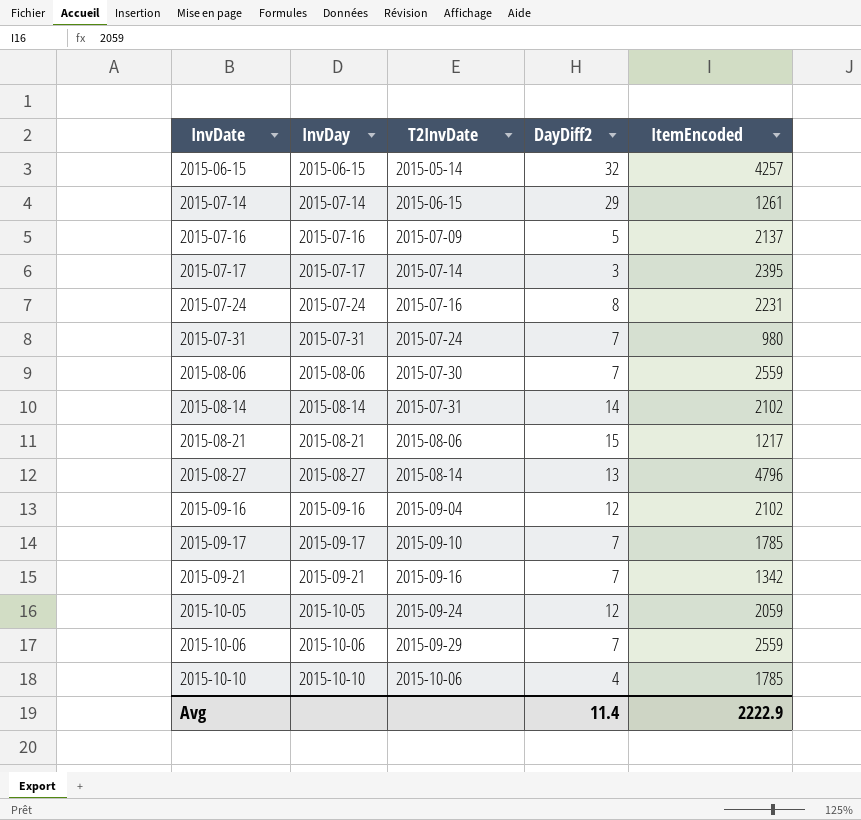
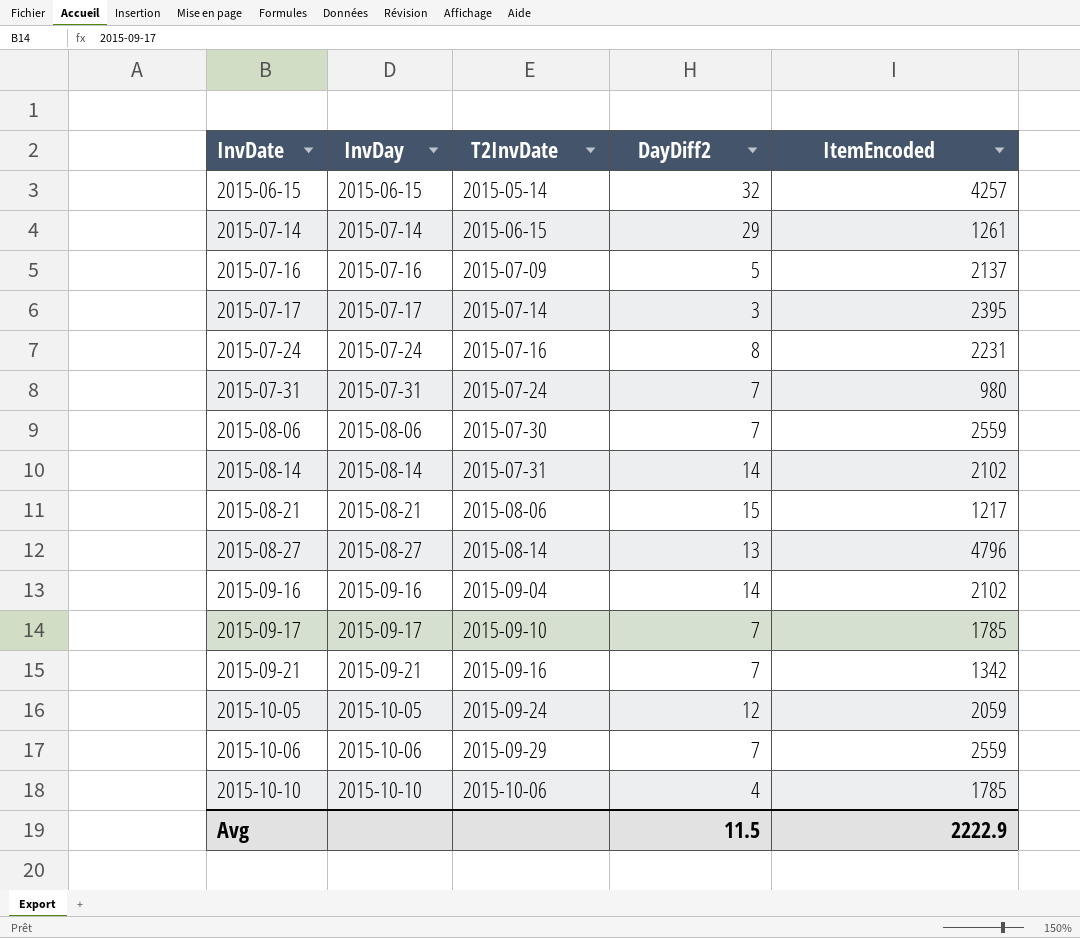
2015-09-16 | DayDiff2: 12 -> 14
Avg | DayDiff2: 11.4 -> 11.5

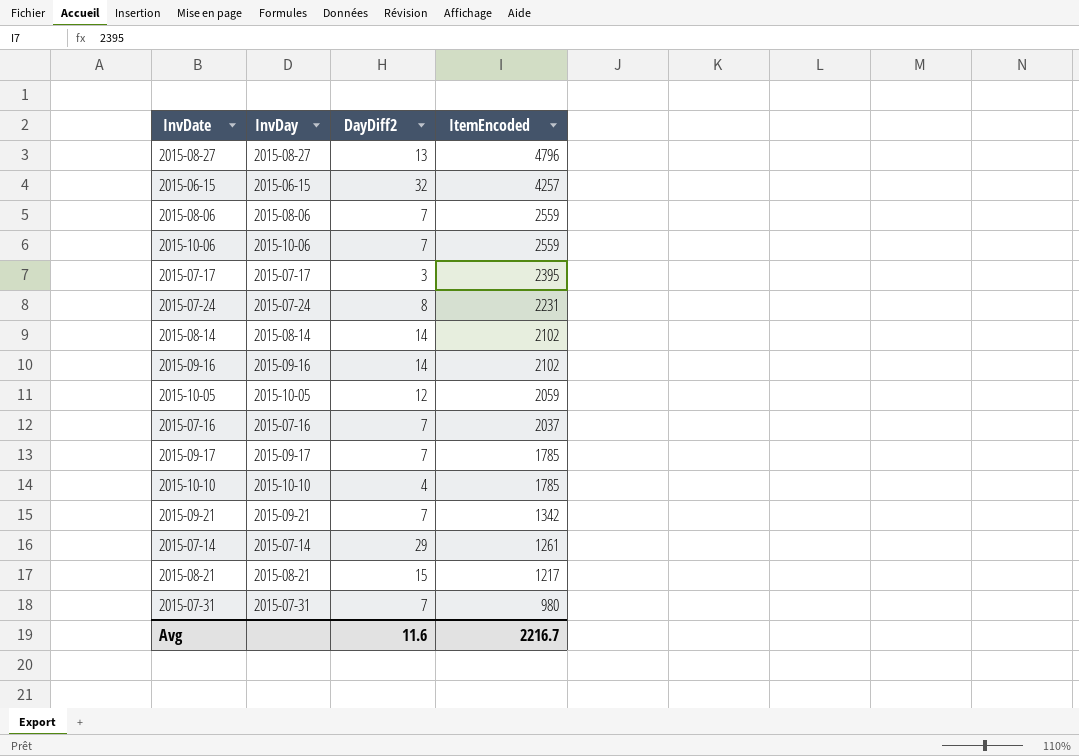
row order: InvDate ascending -> ItemEncoded descending
column T2InvDate | position: 3 -> none
2015-07-16 | DayDiff2: 5 -> 7
2015-07-16 | ItemEncoded: 2137 -> 2037
Avg | DayDiff2: 11.5 -> 11.6
Avg | ItemEncoded: 2222.9 -> 2216.7

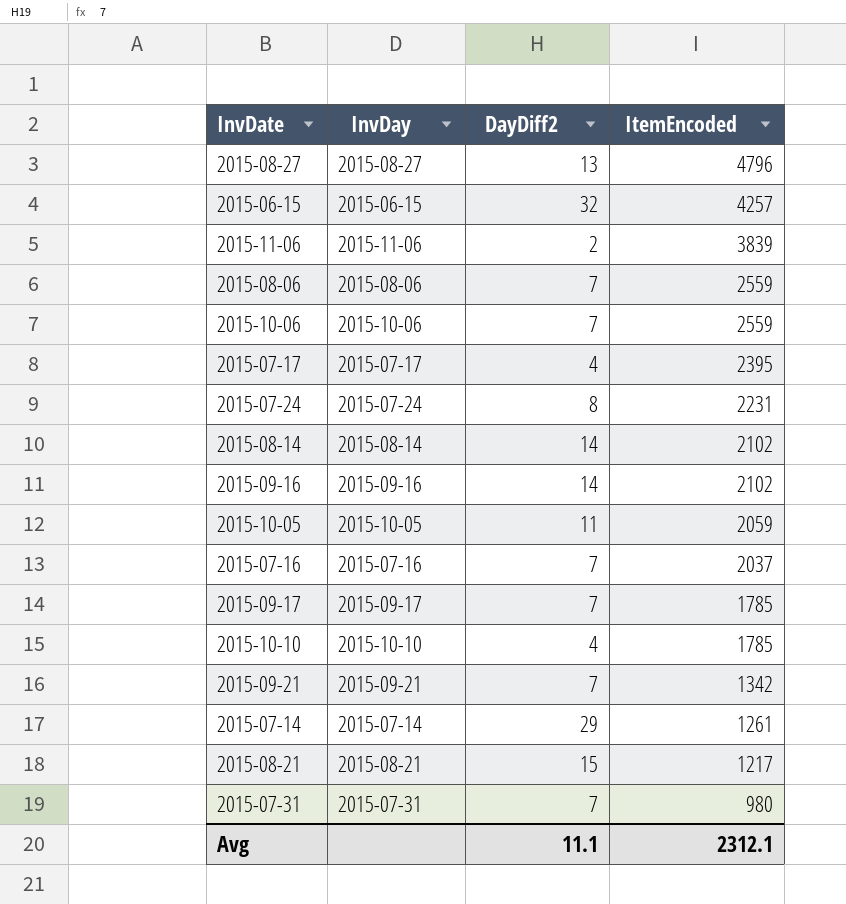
row 2015-11-06: none -> 2015-11-06 | 2 | 3839
2015-07-17 | DayDiff2: 3 -> 4
2015-10-05 | DayDiff2: 12 -> 11
Avg | DayDiff2: 11.6 -> 11.1
Avg | ItemEncoded: 2216.7 -> 2312.1

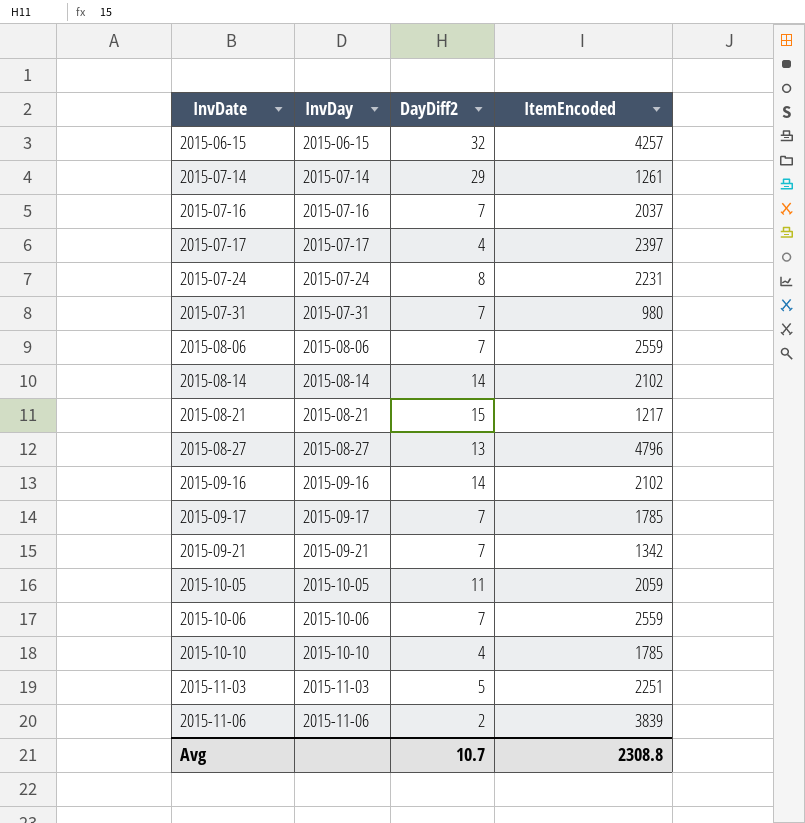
row order: ItemEncoded descending -> InvDate ascending
2015-07-17 | ItemEncoded: 2395 -> 2397
row 2015-11-03: none -> 2015-11-03 | 5 | 2251
Avg | DayDiff2: 11.1 -> 10.7
Avg | ItemEncoded: 2312.1 -> 2308.8

